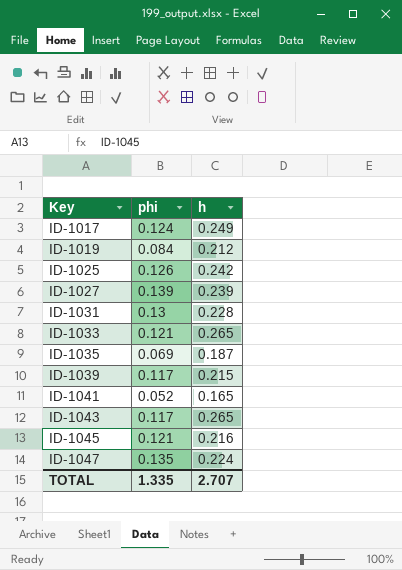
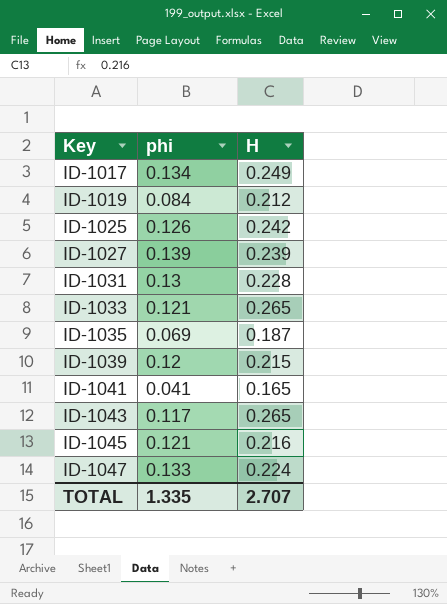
column name: h -> H
ID-1017 | phi: 0.124 -> 0.134
ID-1039 | phi: 0.117 -> 0.12
ID-1041 | phi: 0.052 -> 0.041
ID-1047 | phi: 0.135 -> 0.133

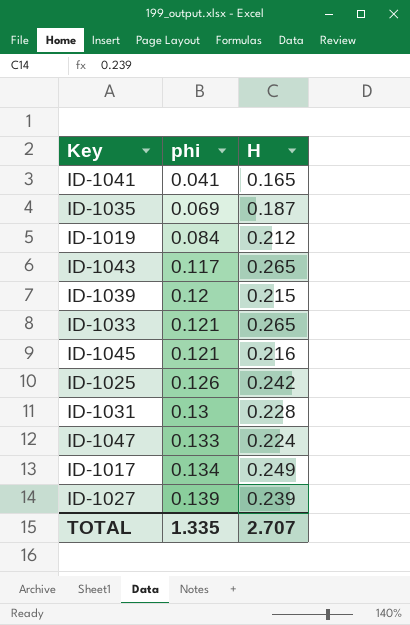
row order: Key ascending -> phi ascending

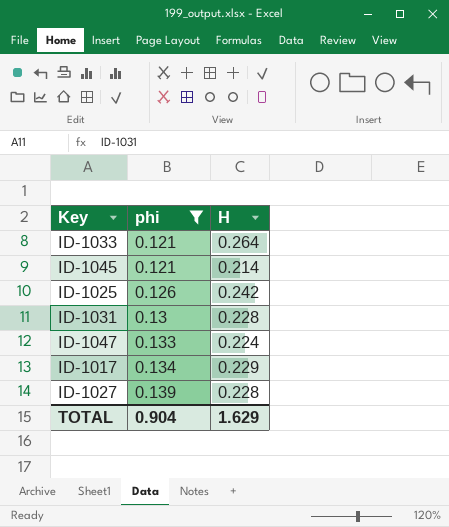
filter: none -> phi >= 0.121
ID-1033 | H: 0.265 -> 0.264
ID-1045 | H: 0.216 -> 0.214
ID-1017 | H: 0.249 -> 0.229
ID-1027 | H: 0.239 -> 0.228
TOTAL | phi: 1.335 -> 0.904
TOTAL | H: 2.707 -> 1.629

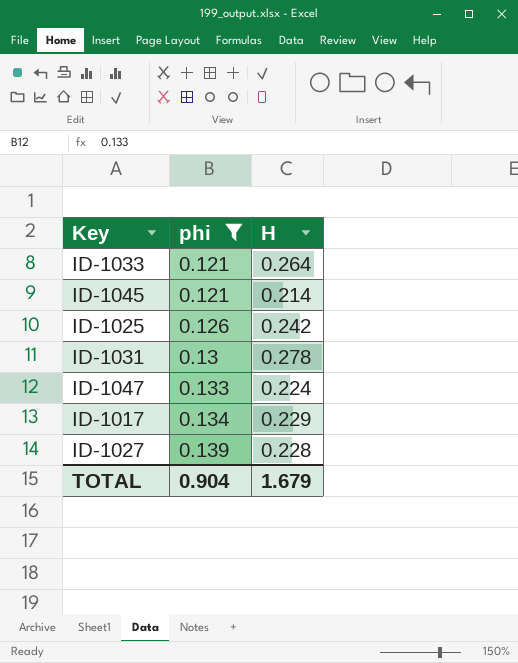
ID-1031 | H: 0.228 -> 0.278
TOTAL | H: 1.629 -> 1.679

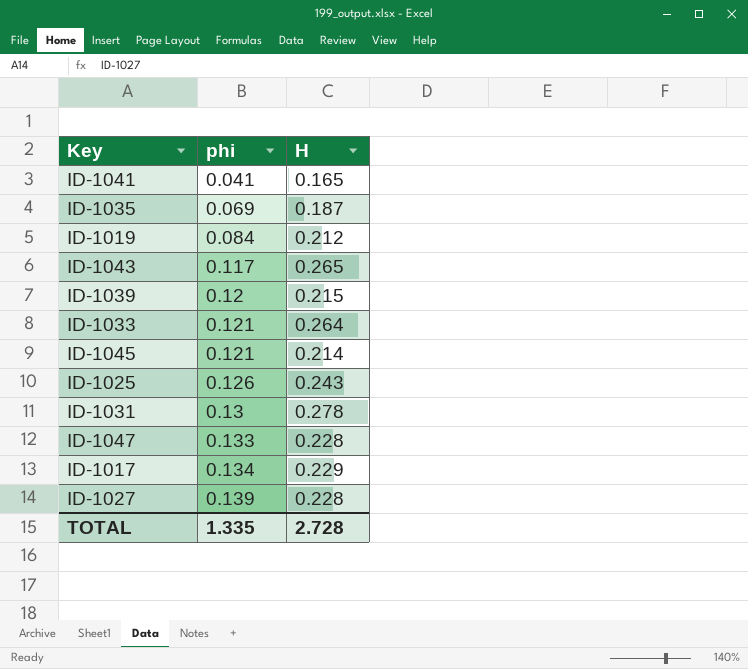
filter: phi >= 0.121 -> none
ID-1025 | H: 0.242 -> 0.243
ID-1047 | H: 0.224 -> 0.228
TOTAL | phi: 0.904 -> 1.335
TOTAL | H: 1.679 -> 2.728

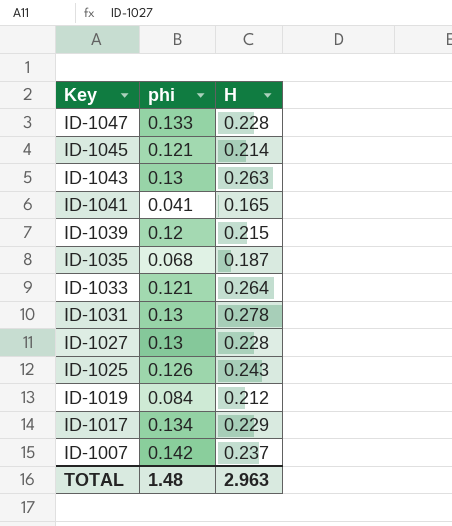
row order: phi ascending -> Key descending
ID-1043 | phi: 0.117 -> 0.13
ID-1043 | H: 0.265 -> 0.263
ID-1035 | phi: 0.069 -> 0.068
ID-1027 | phi: 0.139 -> 0.13
row ID-1007: none -> 0.142 | 0.237
TOTAL | phi: 1.335 -> 1.48
TOTAL | H: 2.728 -> 2.963

